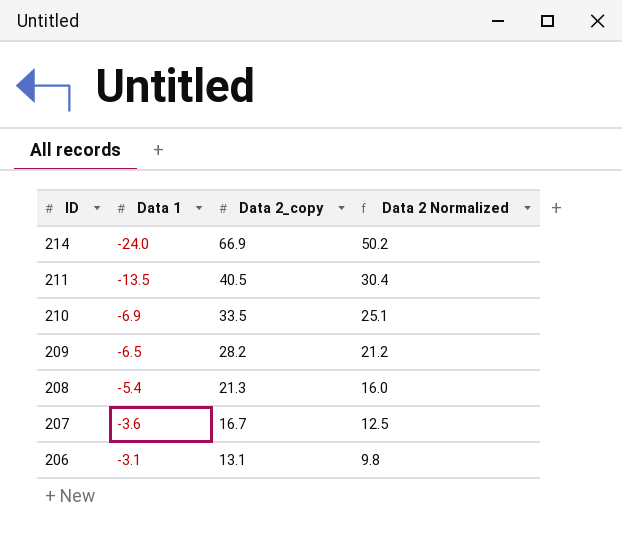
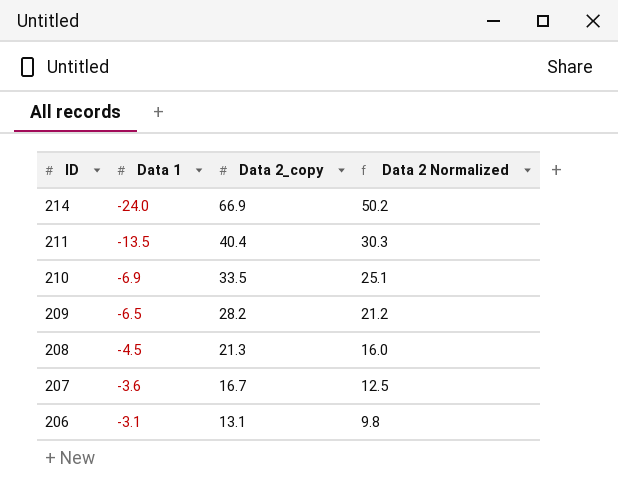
211 | Data 2_copy: 40.5 -> 40.4
211 | Data 2 Normalized: 30.4 -> 30.3
208 | Data 1: -5.4 -> -4.5

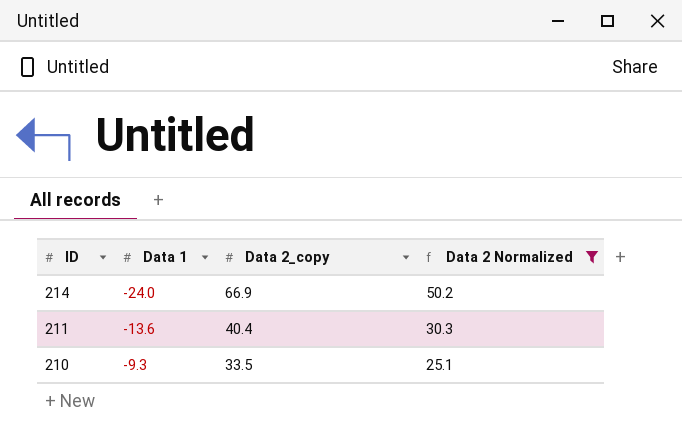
filter: none -> Data 2 Normalized >= 25.1
211 | Data 1: -13.5 -> -13.6
210 | Data 1: -6.9 -> -9.3

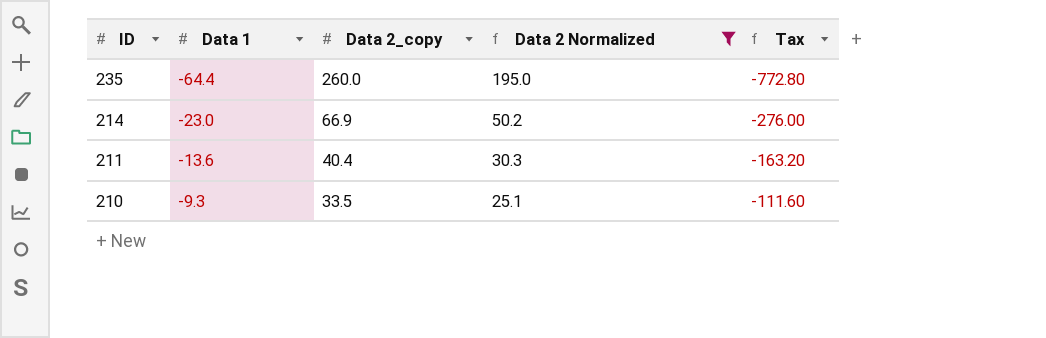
column Tax | formula: none -> [Data 1] * 12
row 235: none -> -64.4 | 260.0 | 195.0 | -772.80
214 | Data 1: -24.0 -> -23.0

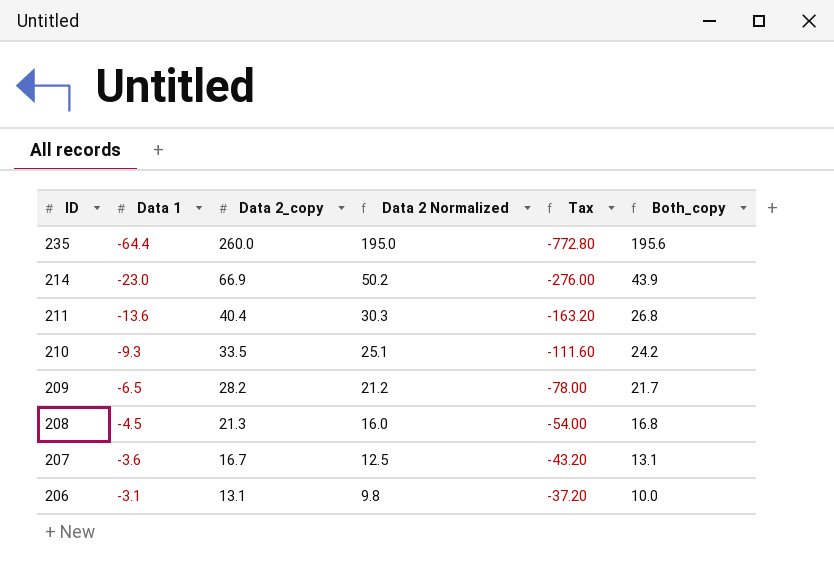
filter: Data 2 Normalized >= 25.1 -> none
column Both_copy | formula: none -> [Data 1] + [Data 2_copy]

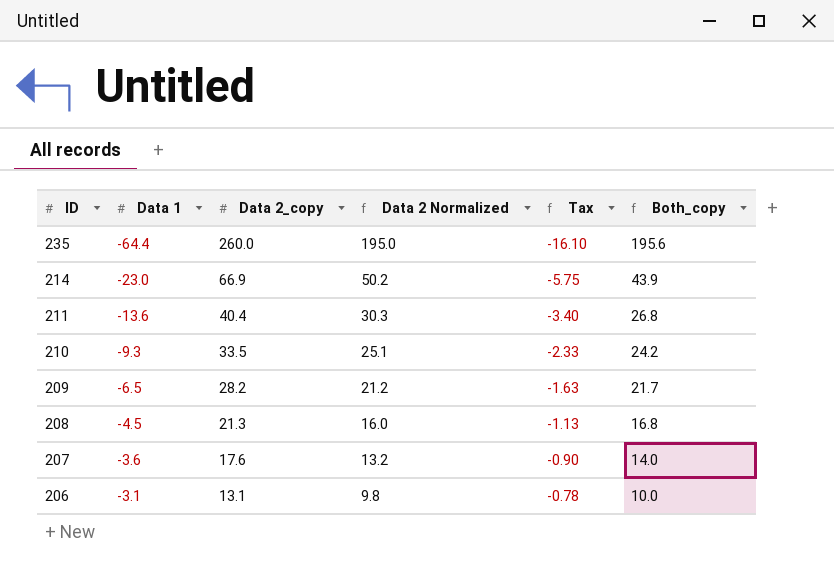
column Tax | formula: [Data 1] * 12 -> [Data 1] * 0.25
207 | Data 2_copy: 16.7 -> 17.6
207 | Data 2 Normalized: 12.5 -> 13.2
207 | Both_copy: 13.1 -> 14.0

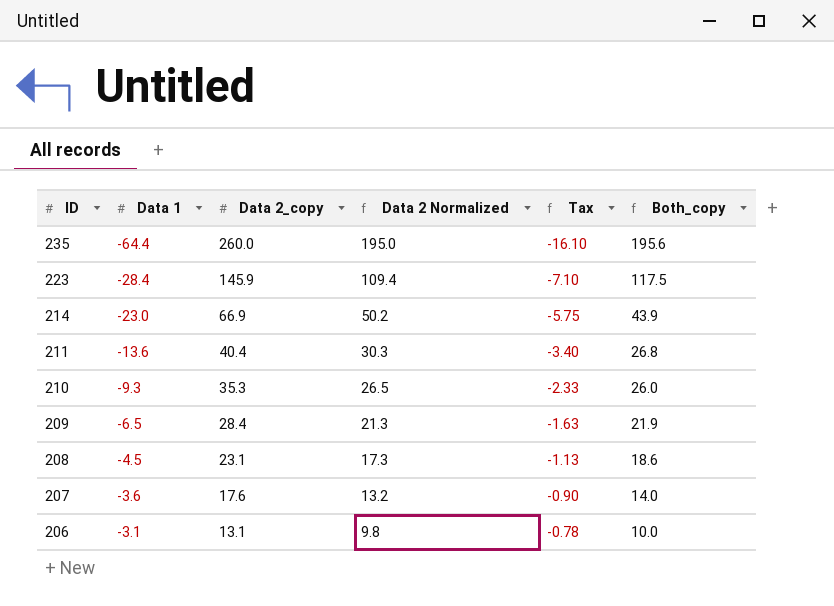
row 223: none -> -28.4 | 145.9 | 109.4 | -7.10 | 117.5
210 | Data 2_copy: 33.5 -> 35.3
210 | Data 2 Normalized: 25.1 -> 26.5
210 | Both_copy: 24.2 -> 26.0
209 | Data 2_copy: 28.2 -> 28.4
209 | Data 2 Normalized: 21.2 -> 21.3
209 | Both_copy: 21.7 -> 21.9
208 | Data 2_copy: 21.3 -> 23.1
208 | Data 2 Normalized: 16.0 -> 17.3
208 | Both_copy: 16.8 -> 18.6

